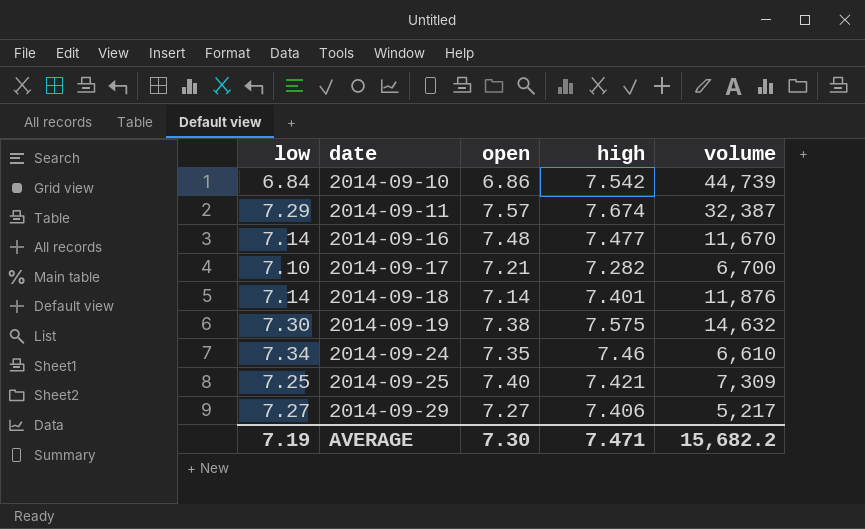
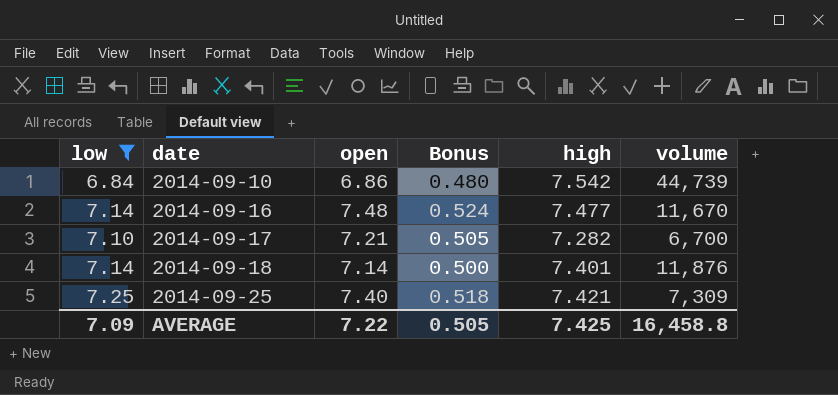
filter: none -> low <= 7.25
column Bonus | formula: none -> [open] * 0.07
AVERAGE | low: 7.19 -> 7.09
AVERAGE | open: 7.30 -> 7.22
AVERAGE | high: 7.471 -> 7.425
AVERAGE | volume: 15,682.2 -> 16,458.8

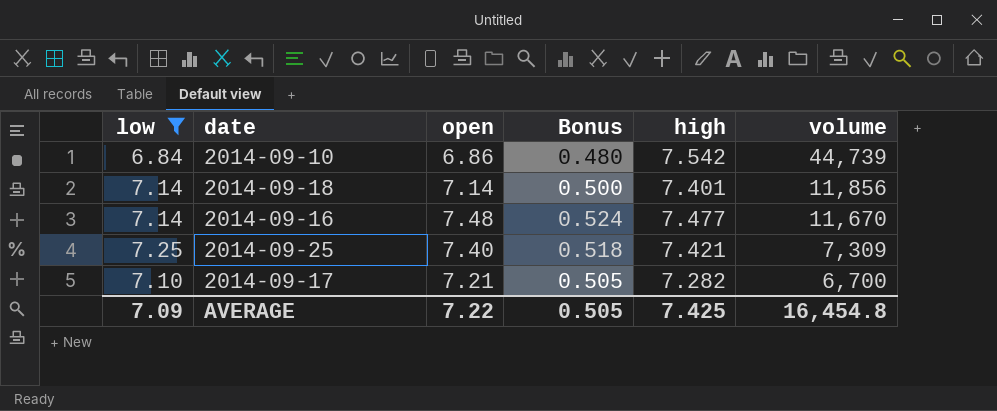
row order: date ascending -> volume descending
2014-09-18 | volume: 11,876 -> 11,856
AVERAGE | volume: 16,458.8 -> 16,454.8

